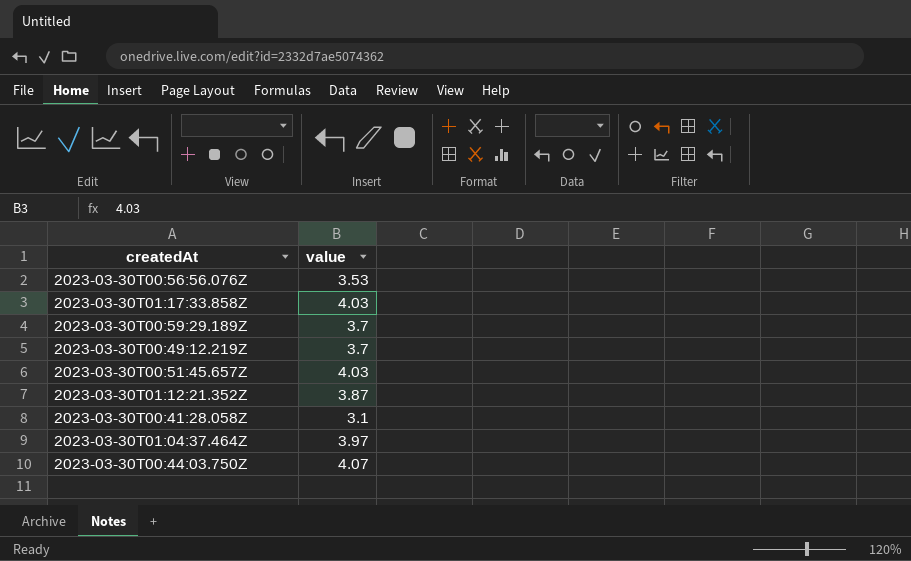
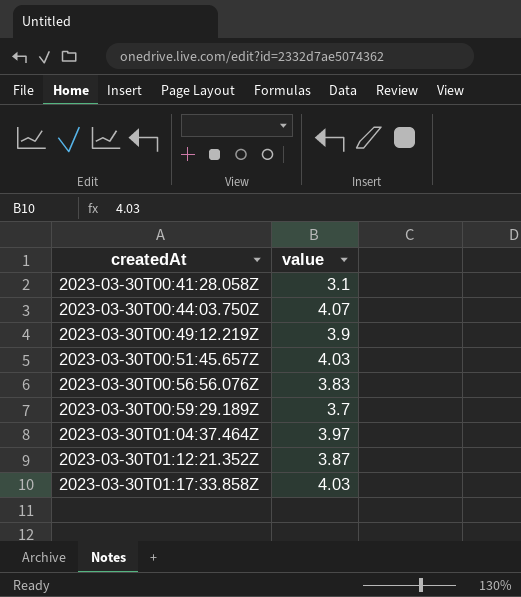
row order: none -> createdAt ascending
2023-03-30T00:49:12.219Z | value: 3.7 -> 3.9
2023-03-30T00:56:56.076Z | value: 3.53 -> 3.83

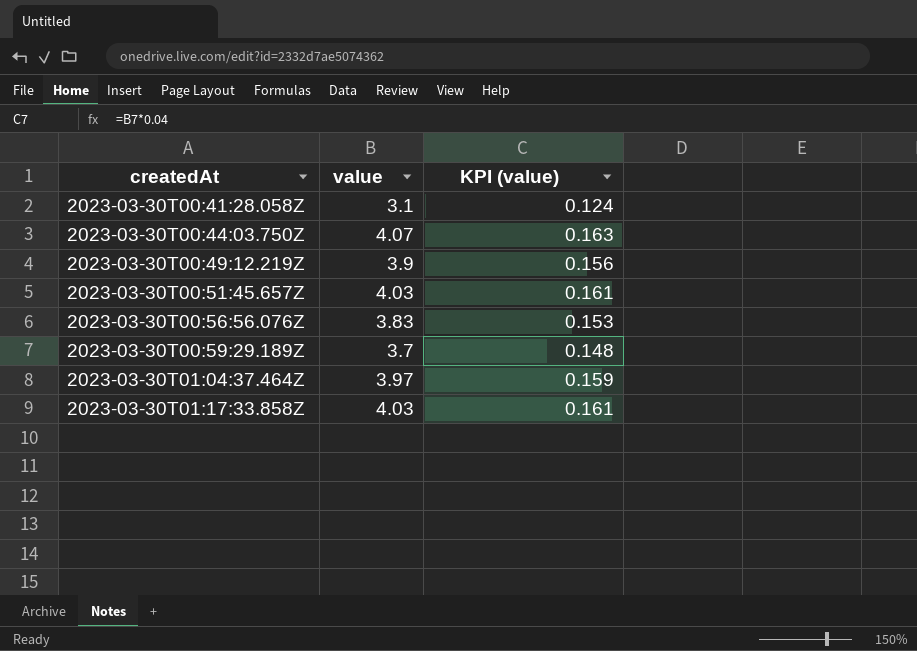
column KPI (value) | formula: none -> [value] * 0.04
row 2023-03-30T01:12:21.352Z: 3.87 -> none

